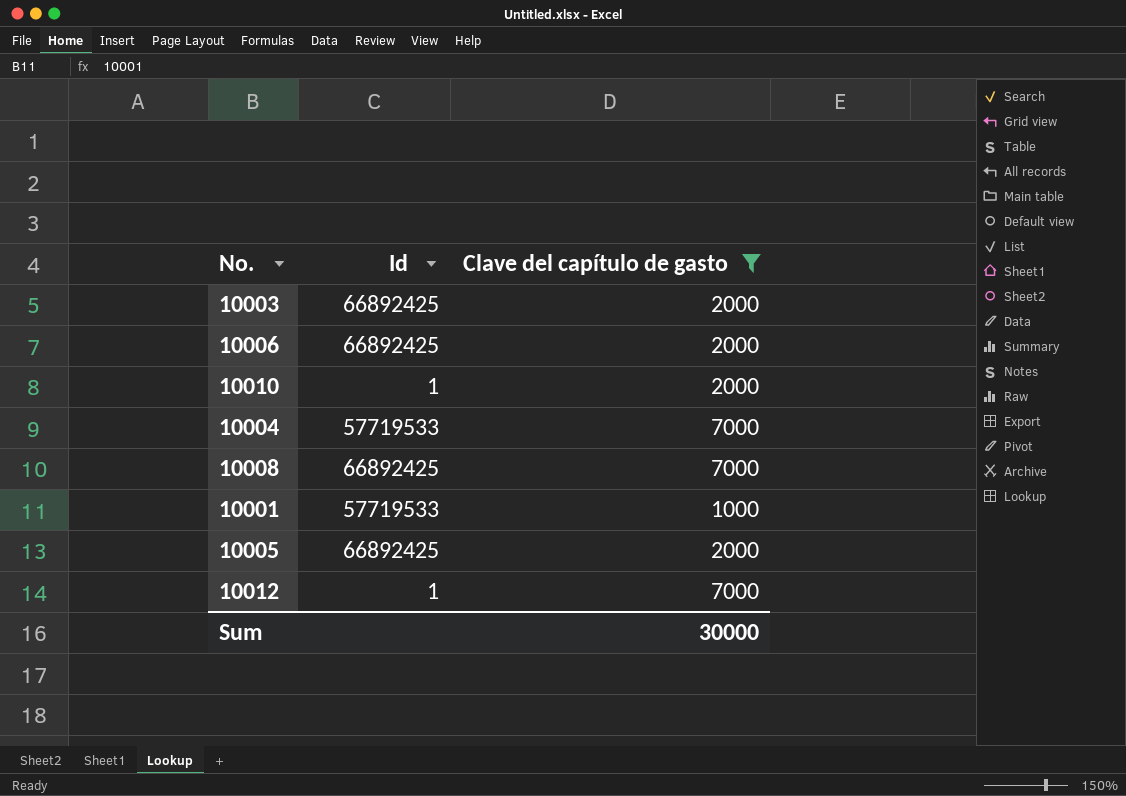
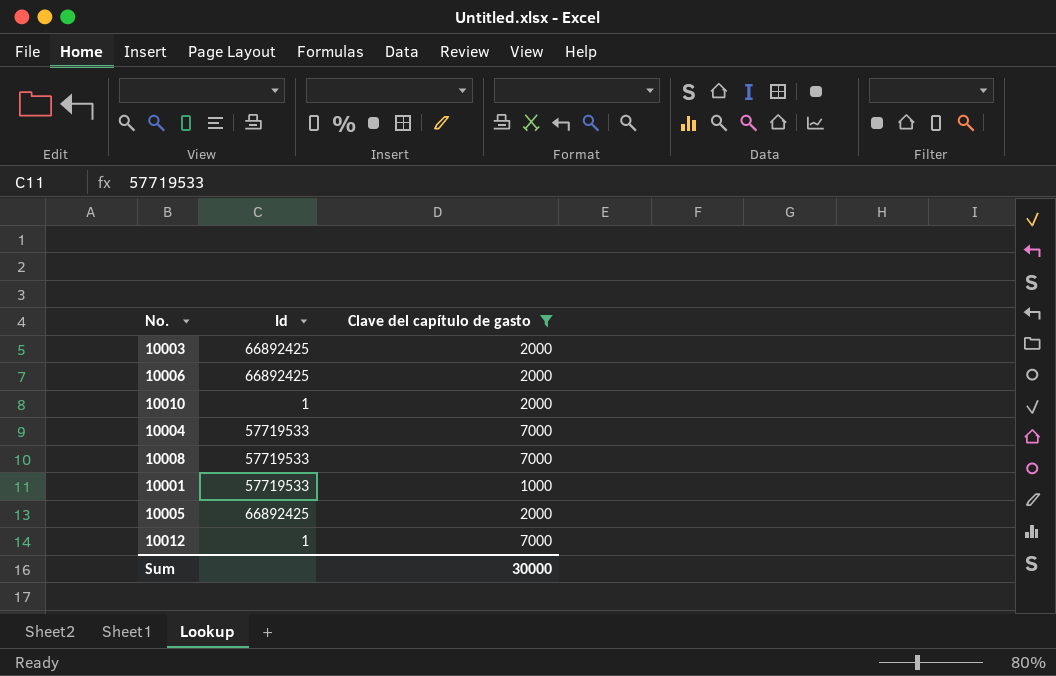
10008 | Id: 66892425 -> 57719533

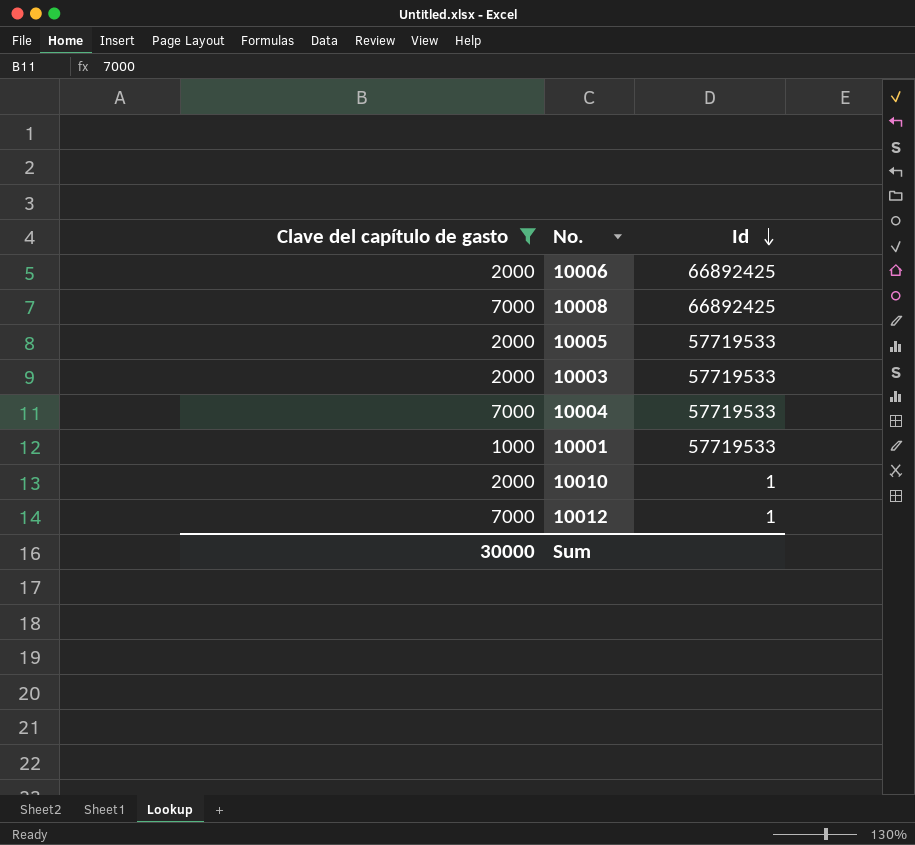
row order: none -> Id descending
column Clave del capítulo de gasto | position: 3 -> 1
10008 | Id: 57719533 -> 66892425
10005 | Id: 66892425 -> 57719533
10003 | Id: 66892425 -> 57719533

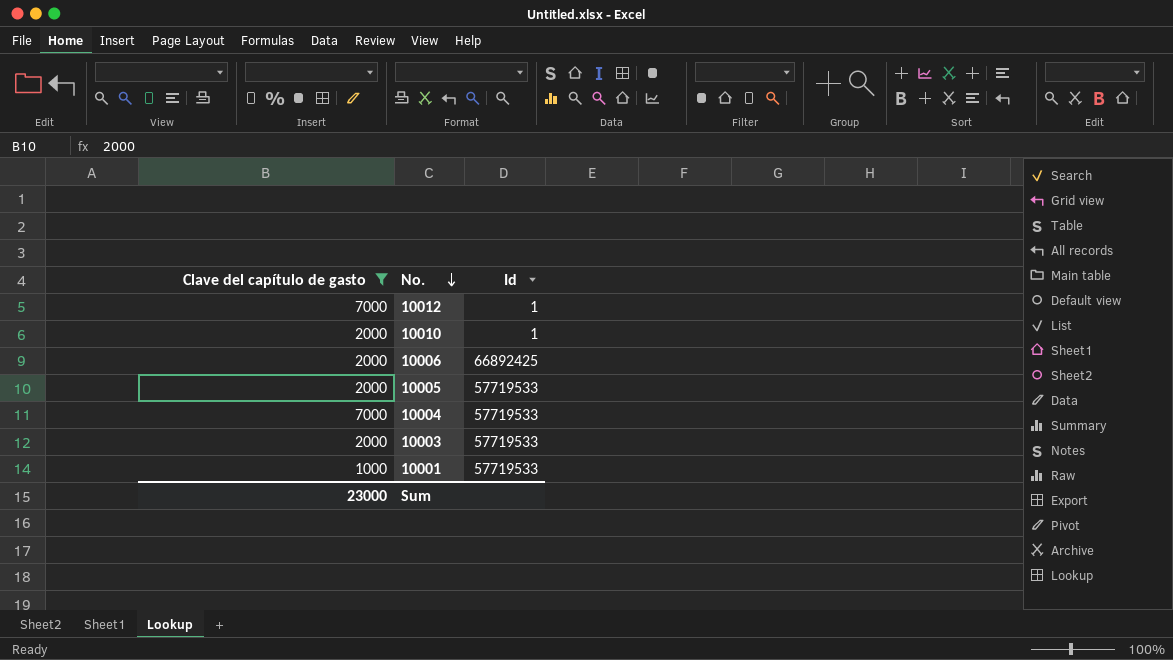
row order: Id descending -> No. descending
row 10008: 7000 | 66892425 -> none
Sum | Clave del capítulo de gasto: 30000 -> 23000

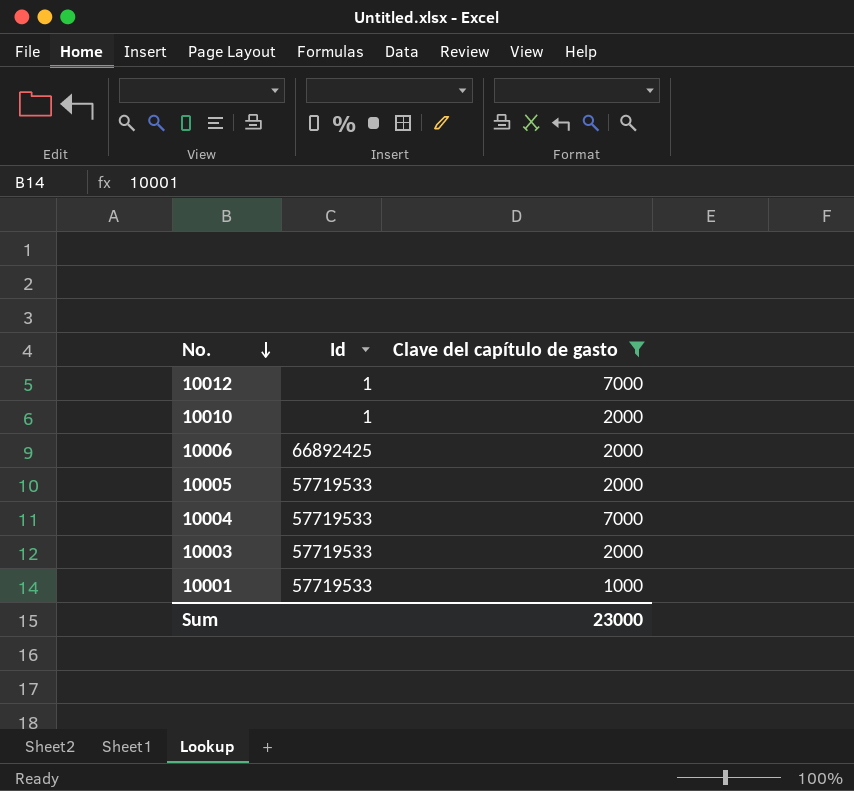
column Clave del capítulo de gasto | position: 1 -> 3

